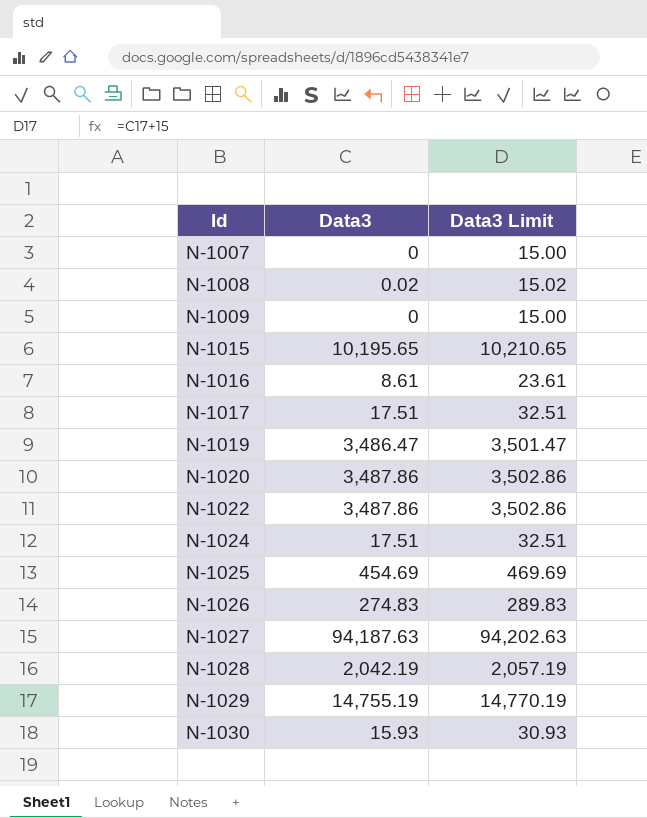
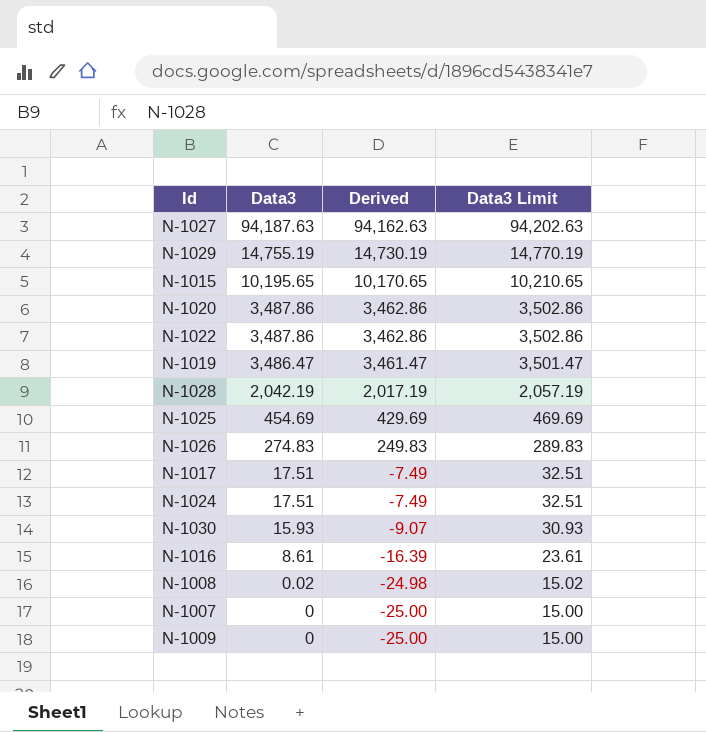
row order: Id ascending -> Data3 descending
column Derived | formula: none -> [Data3] - 25

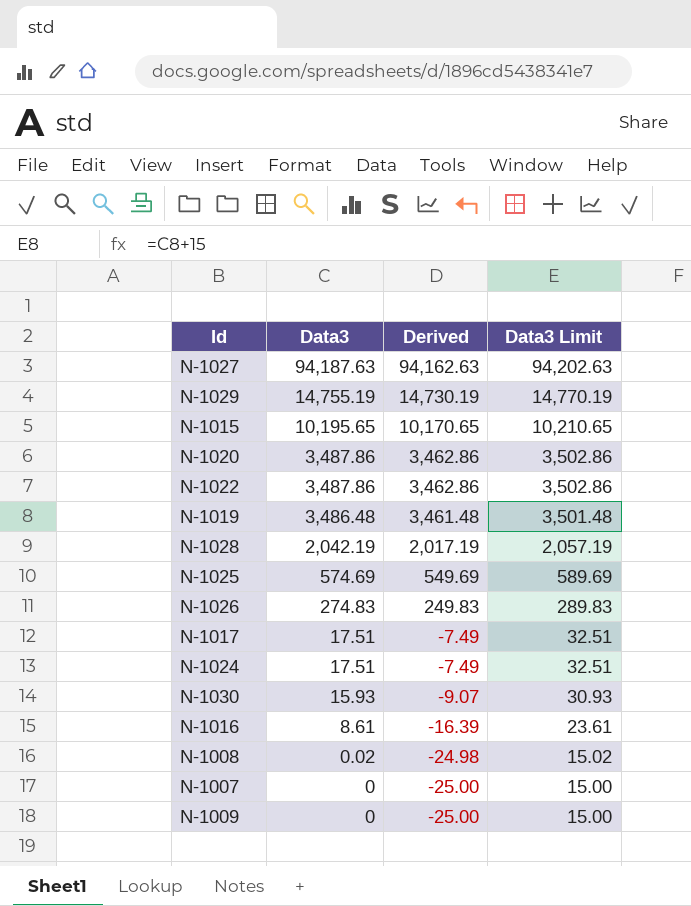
N-1019 | Data3: 3,486.47 -> 3,486.48
N-1019 | Derived: 3,461.47 -> 3,461.48
N-1019 | Data3 Limit: 3,501.47 -> 3,501.48
N-1025 | Data3: 454.69 -> 574.69
N-1025 | Derived: 429.69 -> 549.69
N-1025 | Data3 Limit: 469.69 -> 589.69

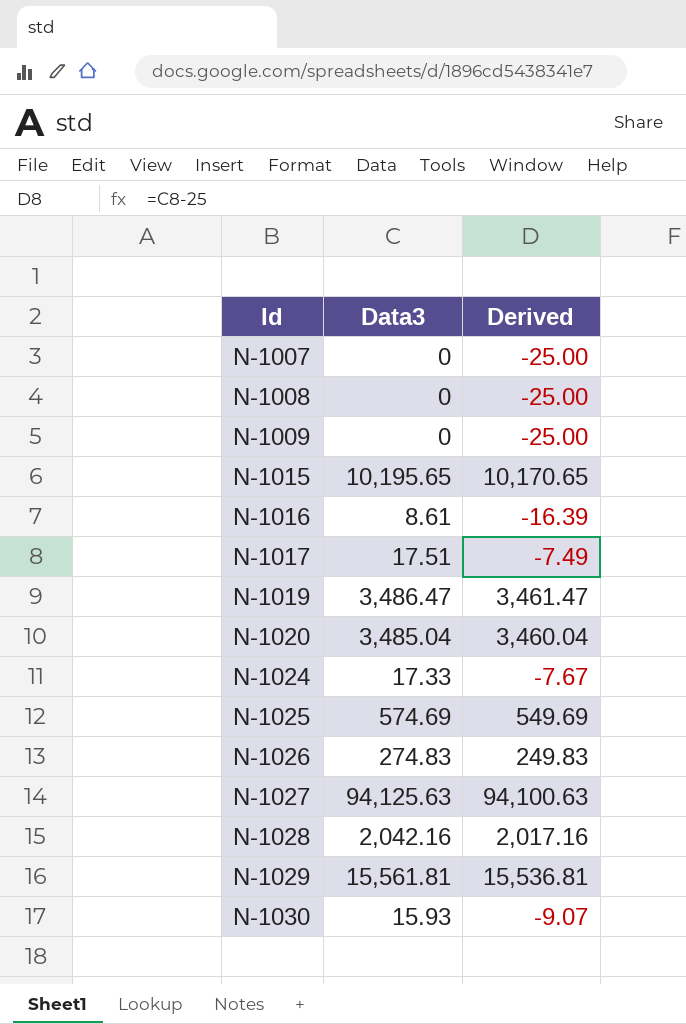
row order: Data3 descending -> Id ascending
column Data3 Limit | formula: [Data3] + 15 -> none
row N-1022: 3,487.86 | 3,462.86 | 3,502.86 -> none
N-1008 | Data3: 0.02 -> 0
N-1008 | Derived: -24.98 -> -25.00
N-1019 | Data3: 3,486.48 -> 3,486.47
N-1019 | Derived: 3,461.48 -> 3,461.47
N-1020 | Data3: 3,487.86 -> 3,485.04
N-1020 | Derived: 3,462.86 -> 3,460.04
N-1024 | Data3: 17.51 -> 17.33
N-1024 | Derived: -7.49 -> -7.67
N-1027 | Data3: 94,187.63 -> 94,125.63
N-1027 | Derived: 94,162.63 -> 94,100.63
N-1028 | Data3: 2,042.19 -> 2,042.16
N-1028 | Derived: 2,017.19 -> 2,017.16
N-1029 | Data3: 14,755.19 -> 15,561.81
N-1029 | Derived: 14,730.19 -> 15,536.81

